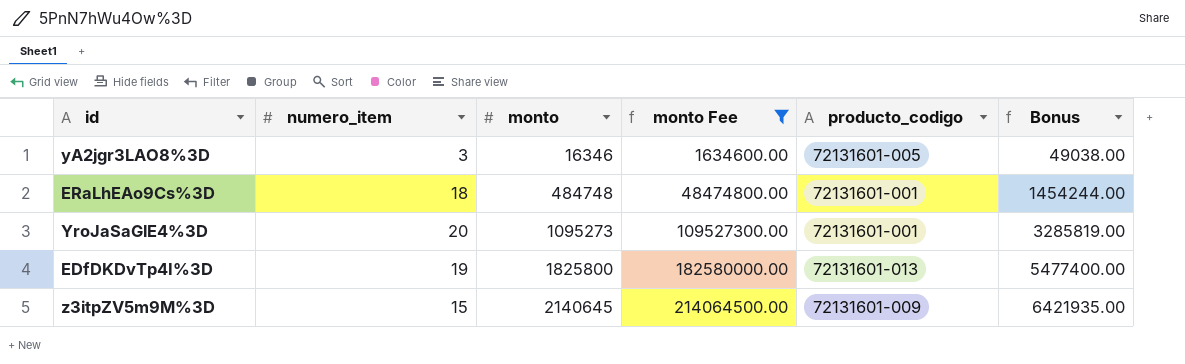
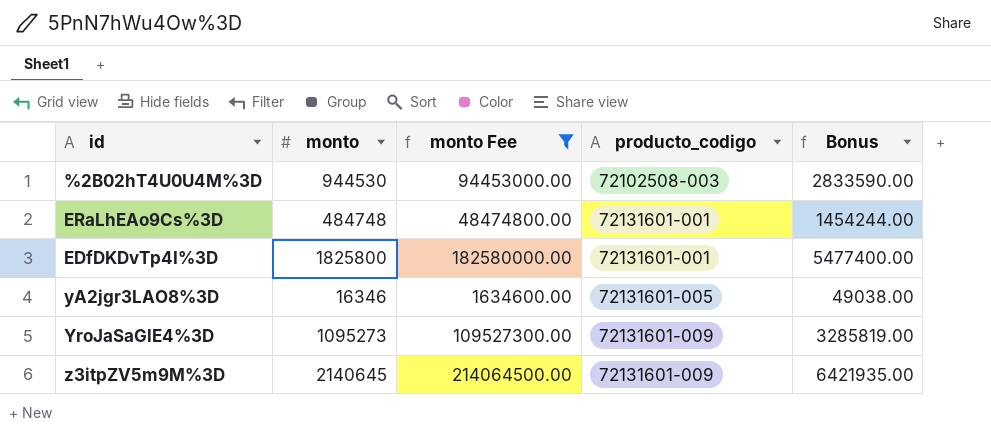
row order: monto ascending -> producto_codigo ascending
column numero_item | position: 2 -> none
row %2B02hT4U0U4M%3D: none -> 944530 | 94453000.00 | 72102508-003 | 2833590.00
EDfDKDvTp4I%3D | producto_codigo: 72131601-013 -> 72131601-001
YroJaSaGlE4%3D | producto_codigo: 72131601-001 -> 72131601-009

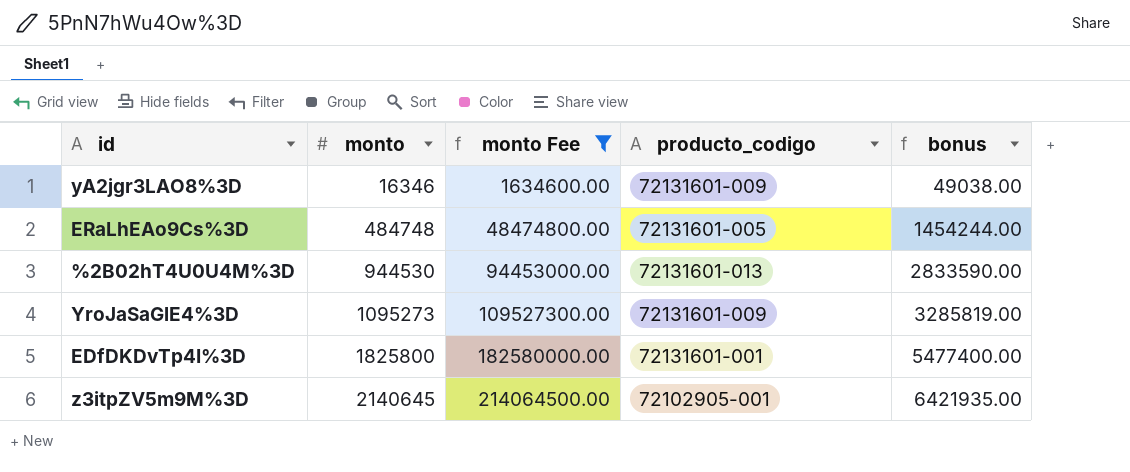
row order: producto_codigo ascending -> monto ascending
column name: Bonus -> bonus
yA2jgr3LAO8%3D | producto_codigo: 72131601-005 -> 72131601-009
ERaLhEAo9Cs%3D | producto_codigo: 72131601-001 -> 72131601-005
%2B02hT4U0U4M%3D | producto_codigo: 72102508-003 -> 72131601-013
z3itpZV5m9M%3D | producto_codigo: 72131601-009 -> 72102905-001

